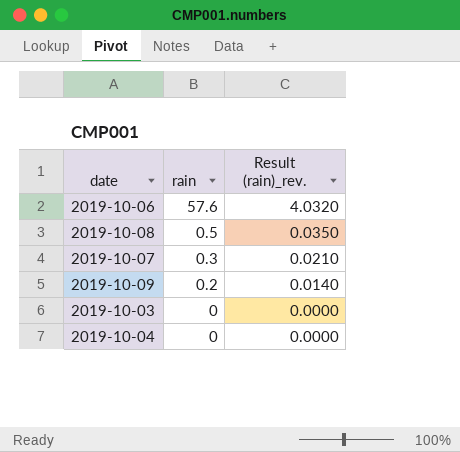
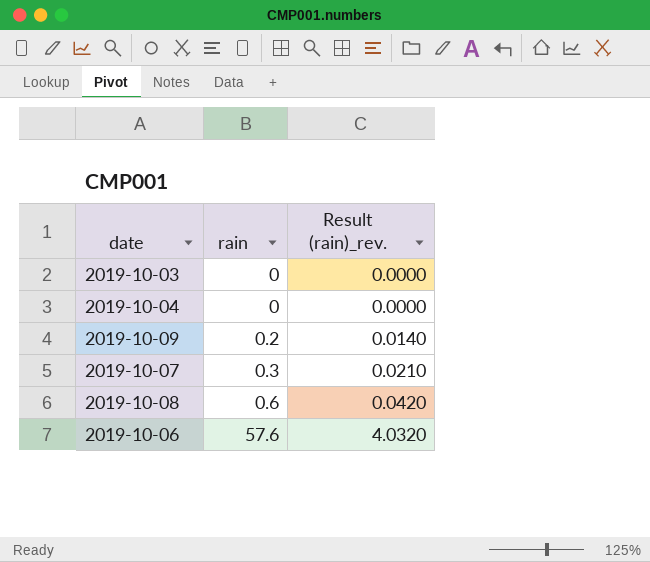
row order: rain descending -> rain ascending
2019-10-08 | rain: 0.5 -> 0.6
2019-10-08 | Result (rain)_rev.: 0.0350 -> 0.0420

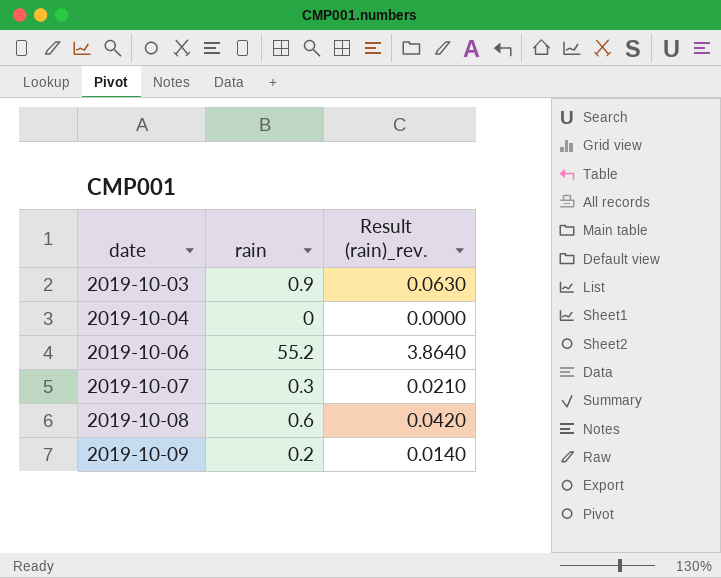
row order: rain ascending -> date ascending
2019-10-03 | rain: 0 -> 0.9
2019-10-03 | Result (rain)_rev.: 0.0000 -> 0.0630
2019-10-06 | rain: 57.6 -> 55.2
2019-10-06 | Result (rain)_rev.: 4.0320 -> 3.8640

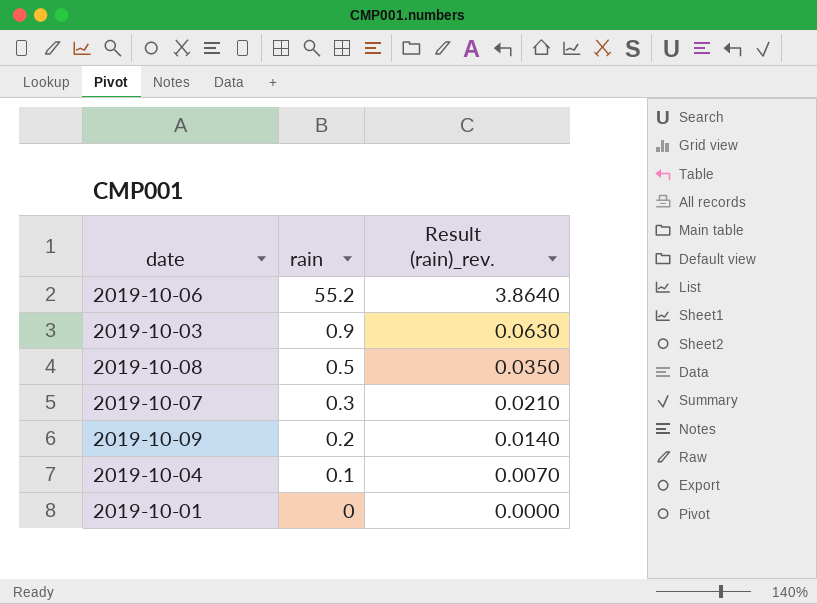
row order: date ascending -> rain descending
2019-10-08 | rain: 0.6 -> 0.5
2019-10-08 | Result (rain)_rev.: 0.0420 -> 0.0350
2019-10-04 | rain: 0 -> 0.1
2019-10-04 | Result (rain)_rev.: 0.0000 -> 0.0070
row 2019-10-01: none -> 0 | 0.0000

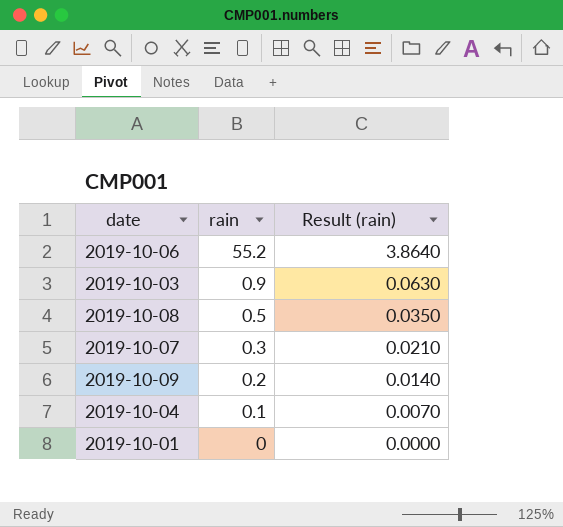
column name: Result (rain)_rev. -> Result (rain)

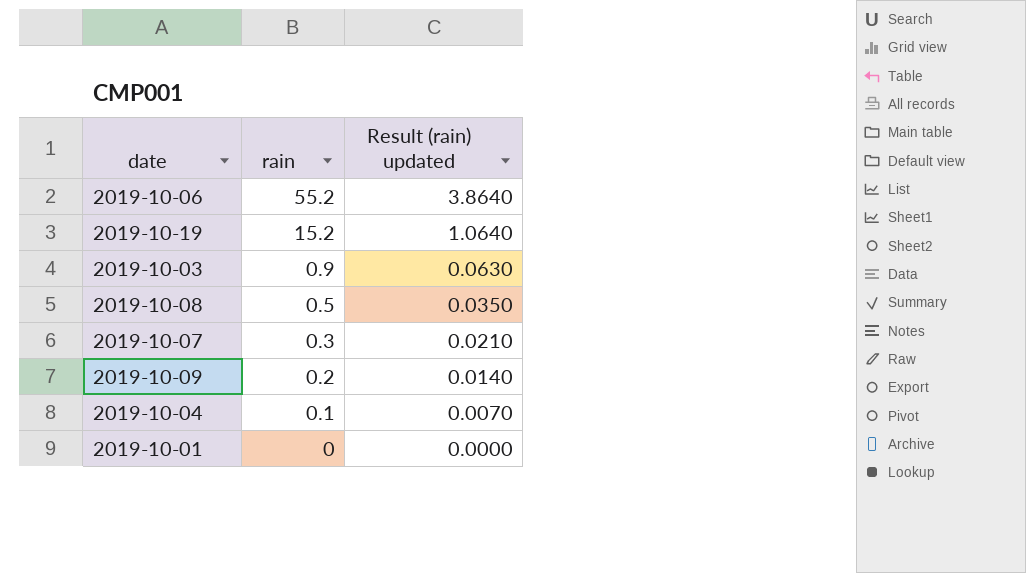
column name: Result (rain) -> Result (rain) updated
row 2019-10-19: none -> 15.2 | 1.0640

